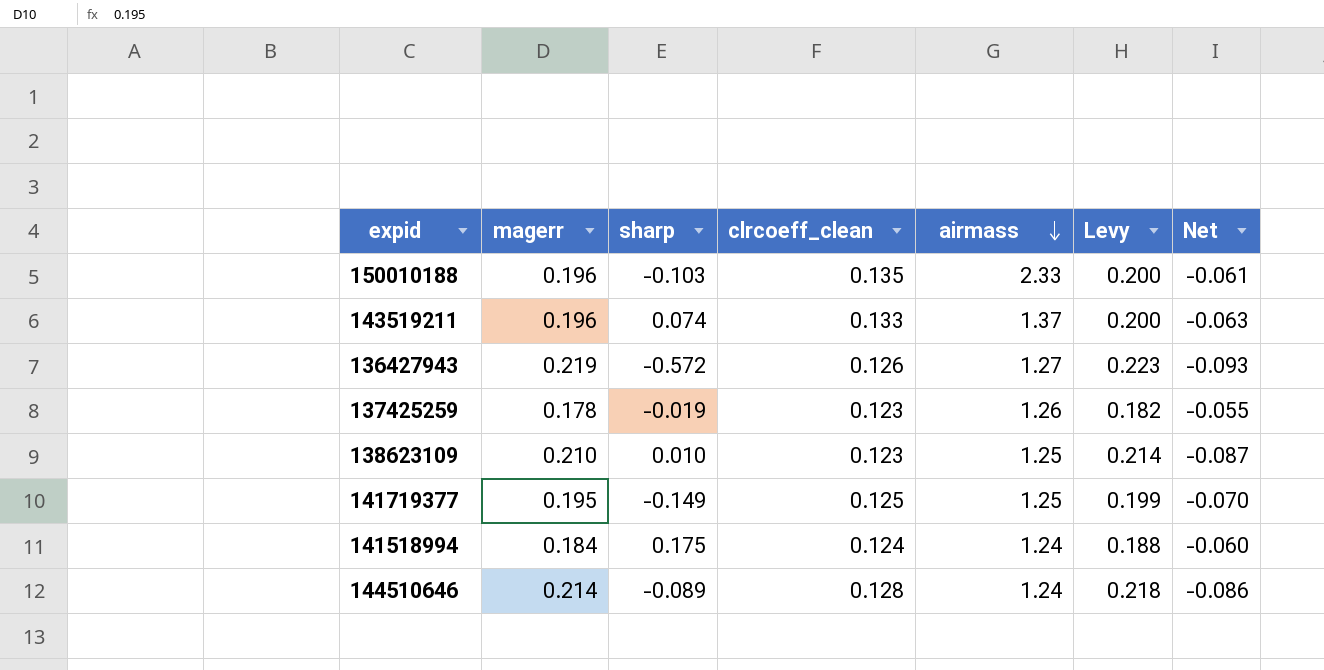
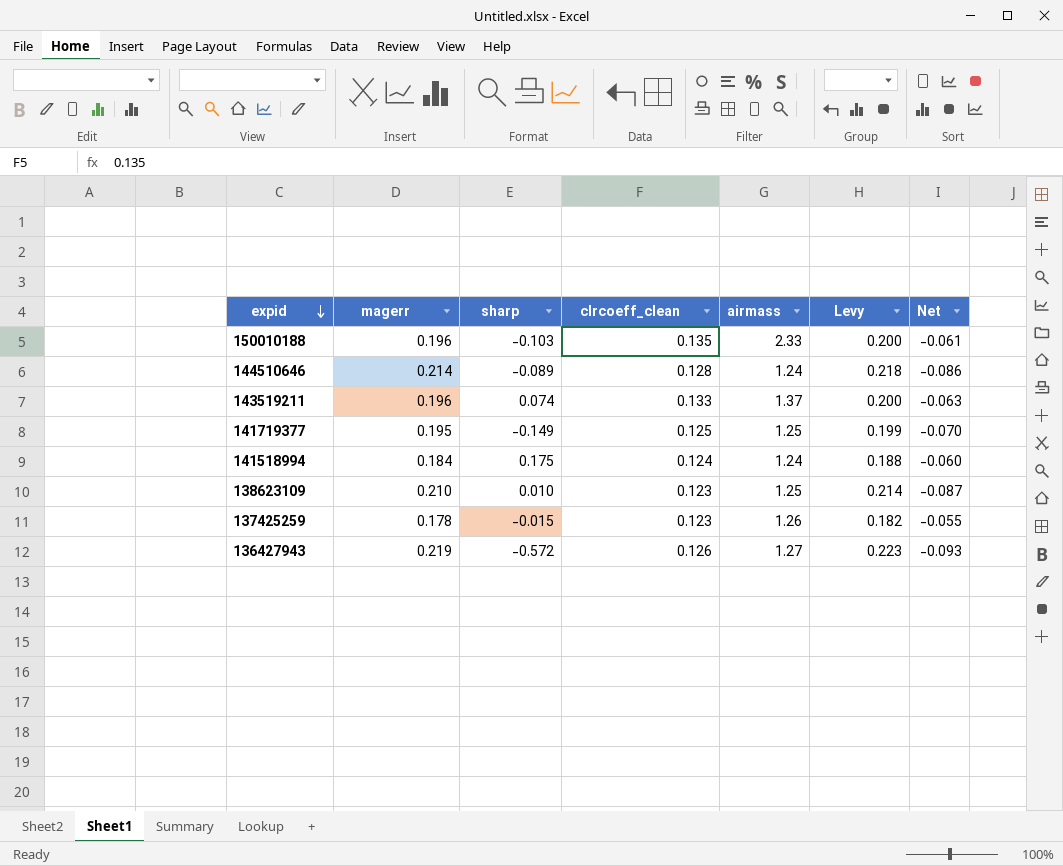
row order: airmass descending -> expid descending
137425259 | sharp: -0.019 -> -0.015

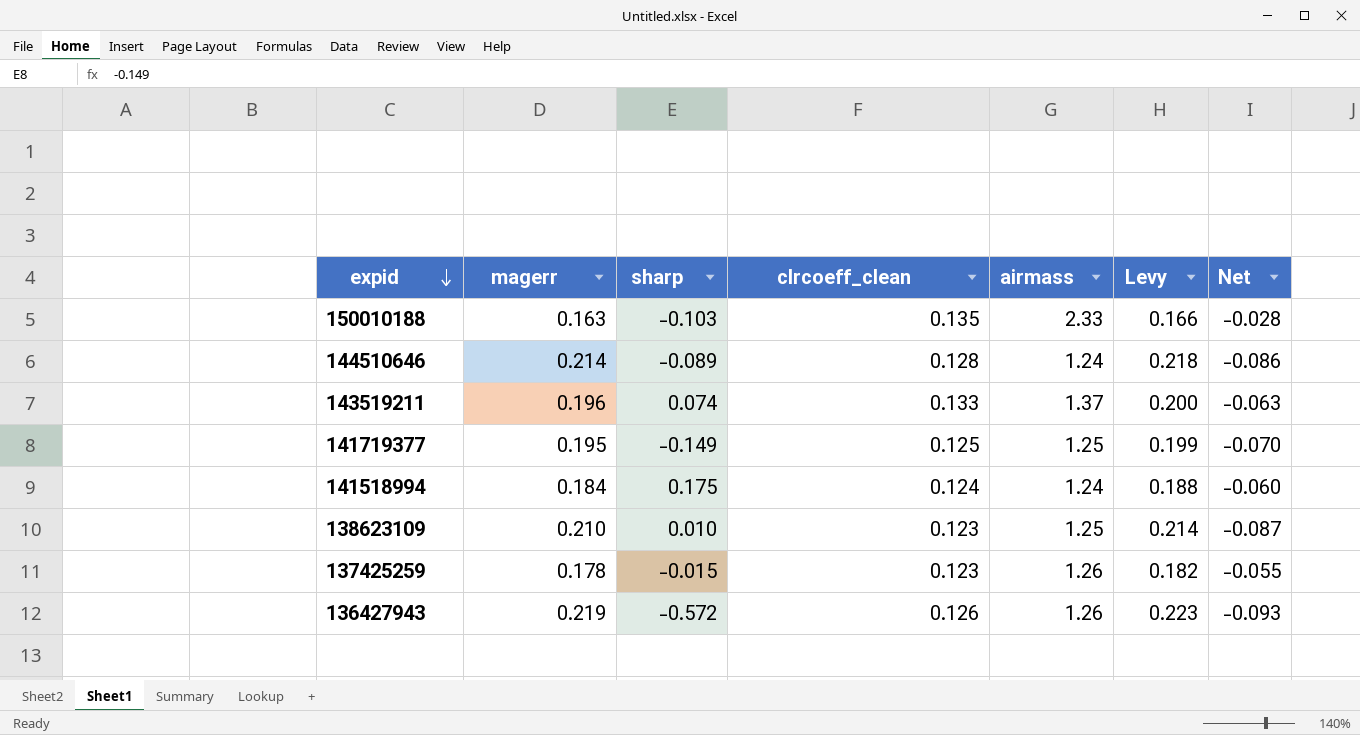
150010188 | magerr: 0.196 -> 0.163
150010188 | Levy: 0.200 -> 0.166
150010188 | Net: -0.061 -> -0.028
136427943 | airmass: 1.27 -> 1.26

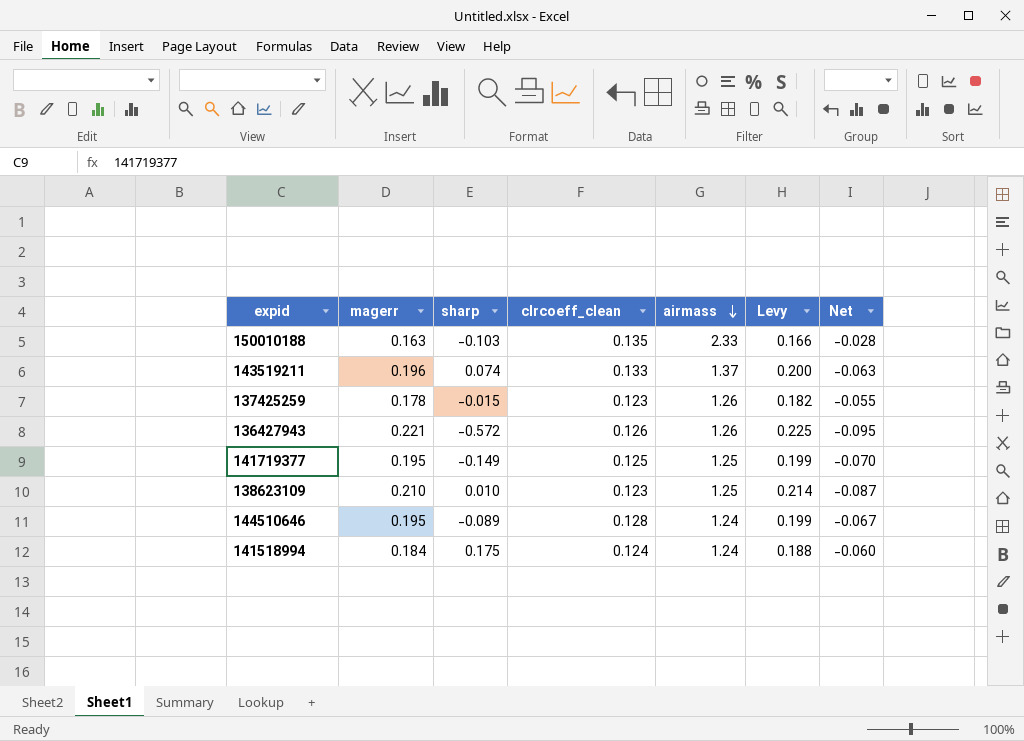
row order: expid descending -> airmass descending
136427943 | magerr: 0.219 -> 0.221
136427943 | Levy: 0.223 -> 0.225
136427943 | Net: -0.093 -> -0.095
144510646 | magerr: 0.214 -> 0.195
144510646 | Levy: 0.218 -> 0.199
144510646 | Net: -0.086 -> -0.067

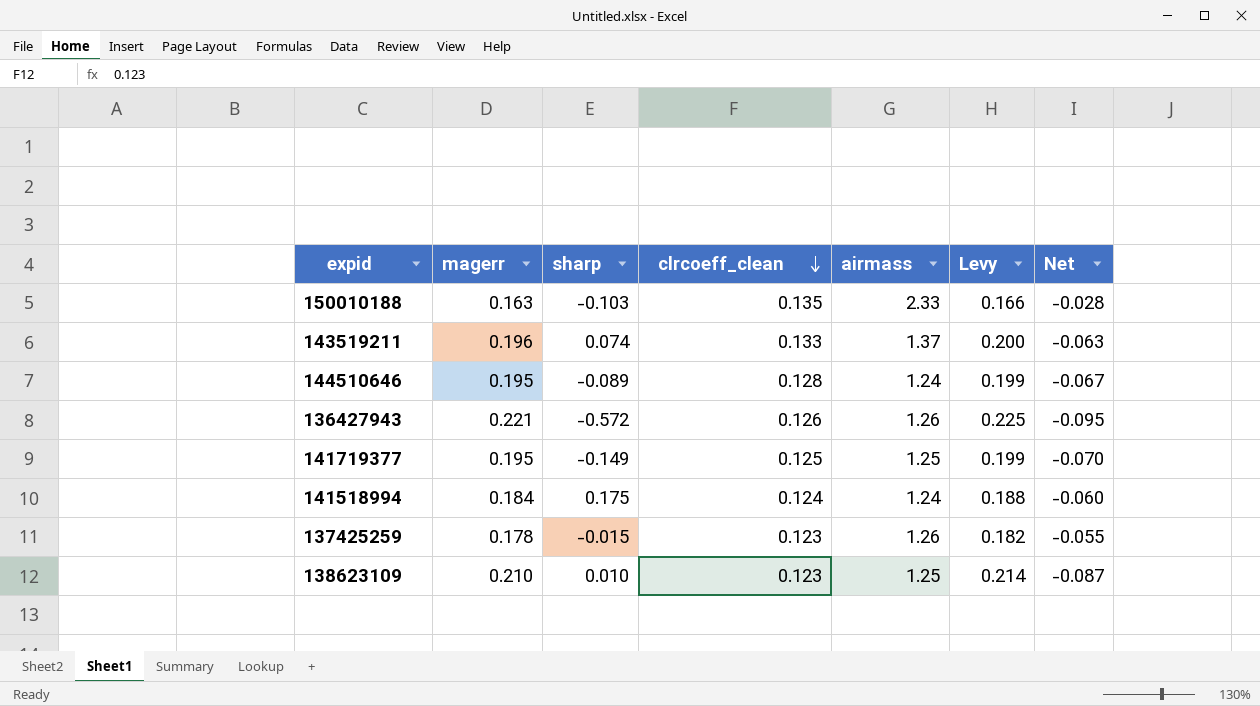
row order: airmass descending -> clrcoeff_clean descending

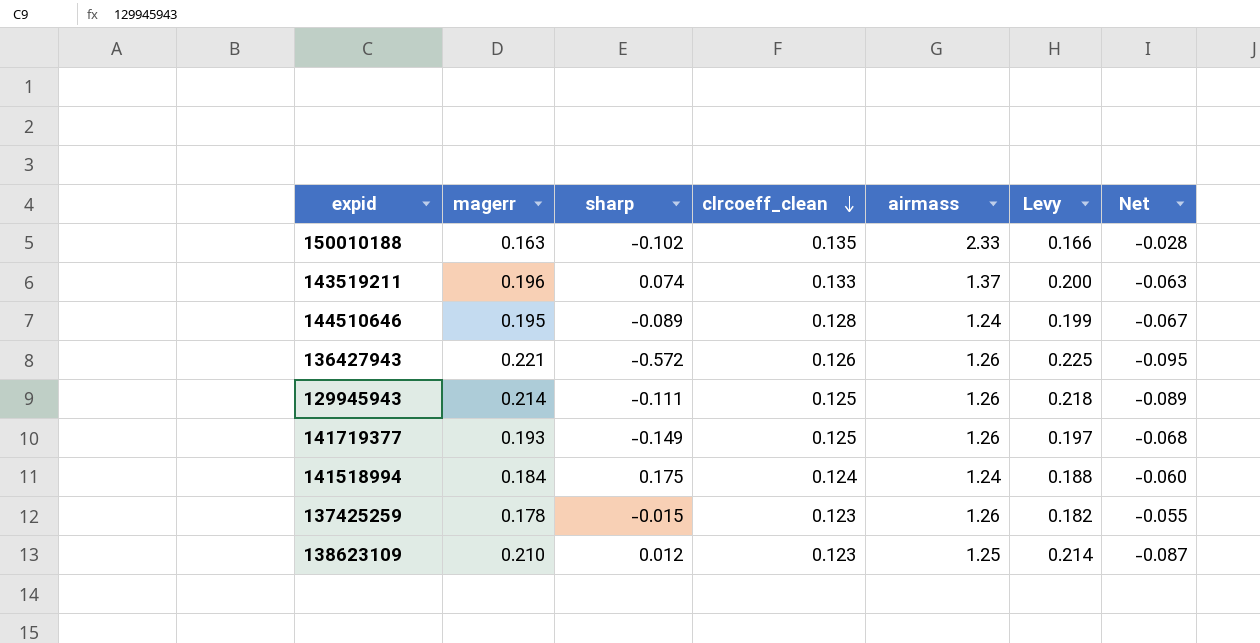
150010188 | sharp: -0.103 -> -0.102
row 129945943: none -> 0.214 | -0.111 | 0.125 | 1.26 | 0.218 | -0.089
141719377 | magerr: 0.195 -> 0.193
141719377 | airmass: 1.25 -> 1.26
141719377 | Levy: 0.199 -> 0.197
141719377 | Net: -0.070 -> -0.068
138623109 | sharp: 0.010 -> 0.012

